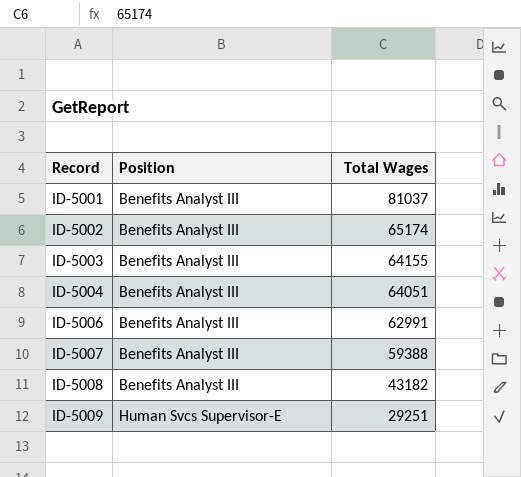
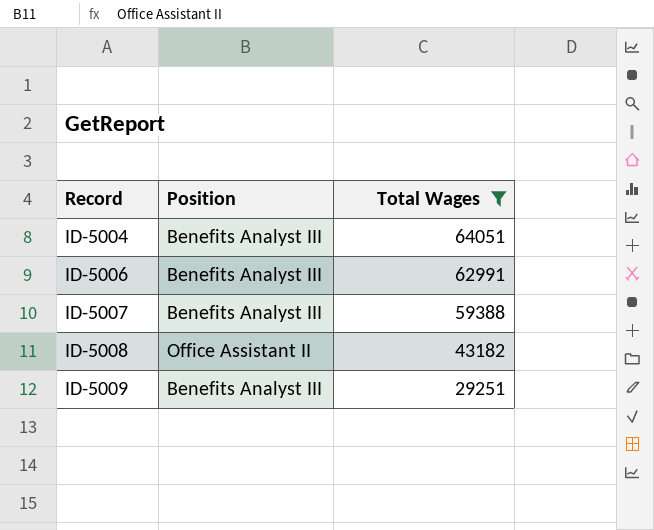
filter: none -> Total Wages <= 64051
ID-5008 | Position: Benefits Analyst III -> Office Assistant II
ID-5009 | Position: Human Svcs Supervisor-E -> Benefits Analyst III

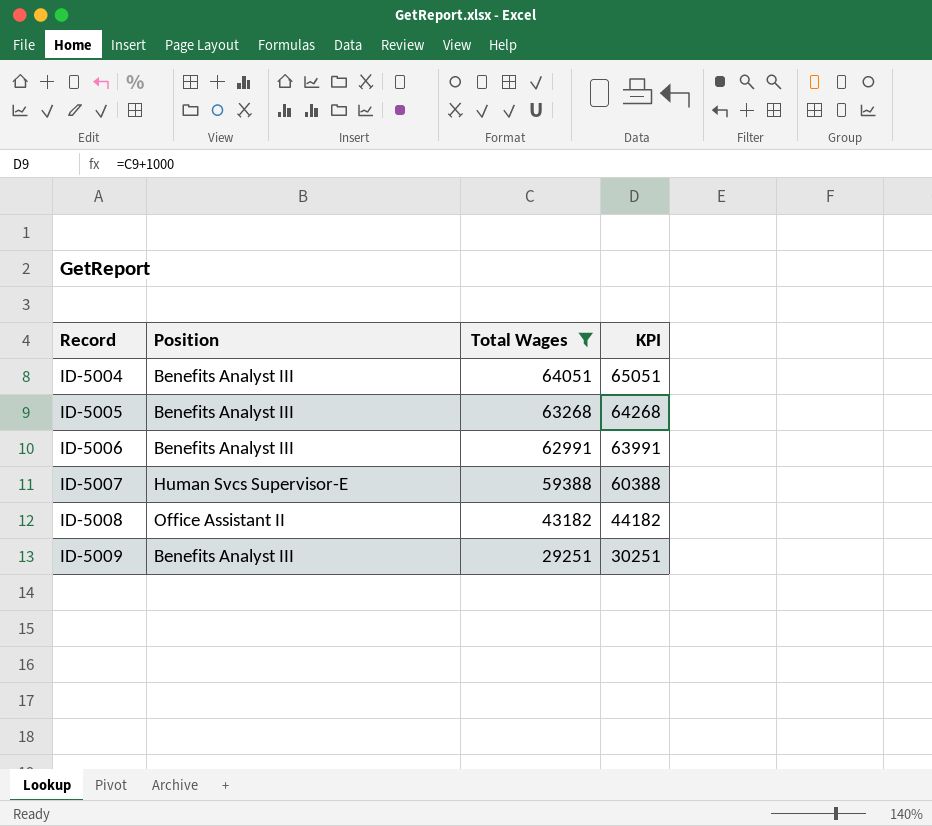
column KPI | formula: none -> [Total Wages] + 1000
row ID-5005: none -> Benefits Analyst III | 63268 | 64268
ID-5007 | Position: Benefits Analyst III -> Human Svcs Supervisor-E

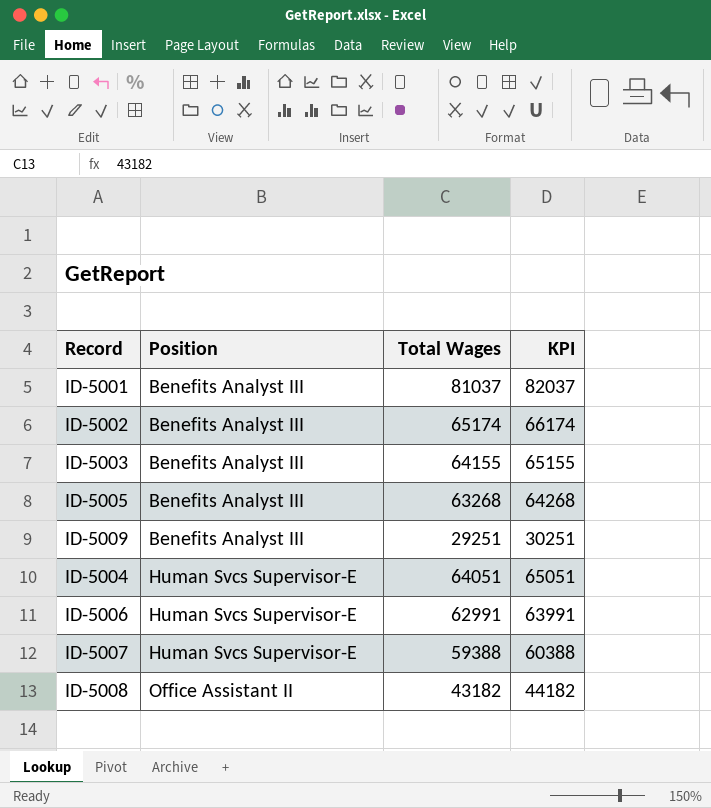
filter: Total Wages <= 64051 -> none
row order: Record ascending -> Position ascending
ID-5004 | Position: Benefits Analyst III -> Human Svcs Supervisor-E
ID-5006 | Position: Benefits Analyst III -> Human Svcs Supervisor-E

